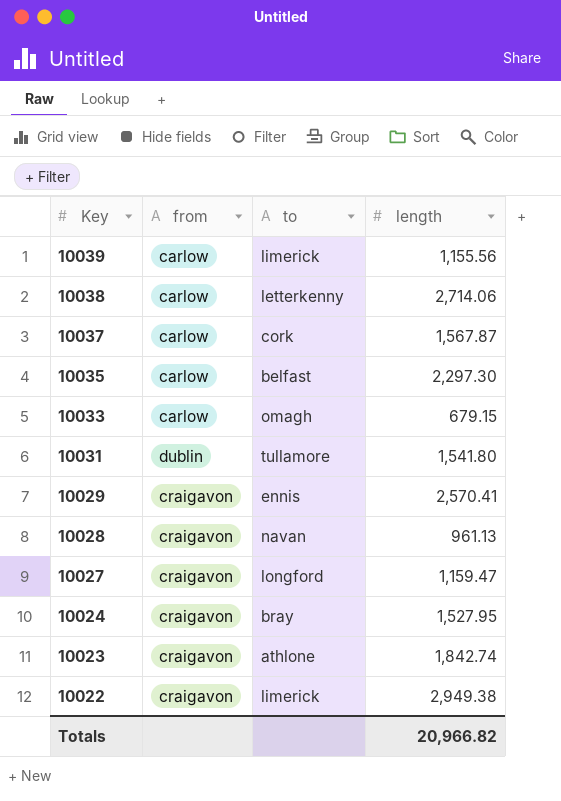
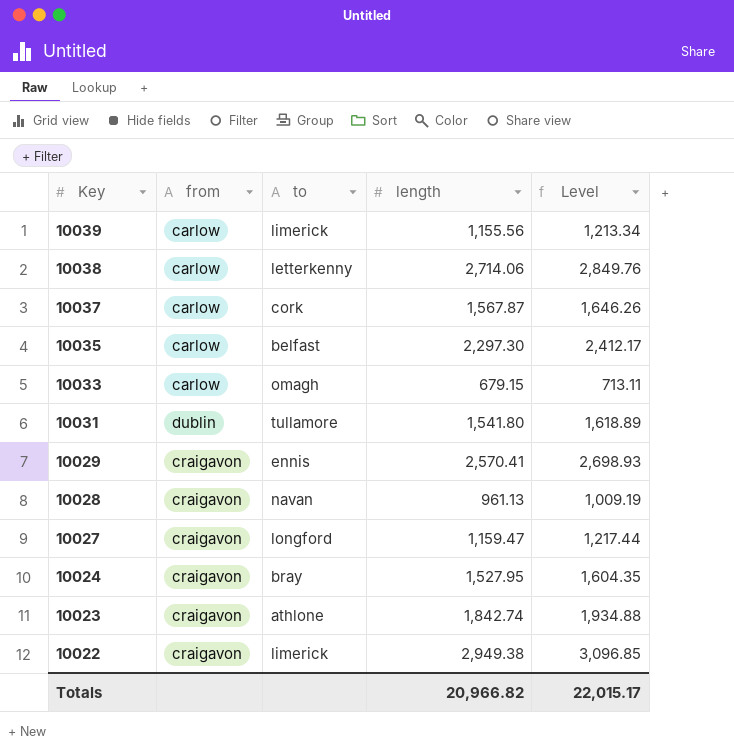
column Level | formula: none -> [length] * 1.05

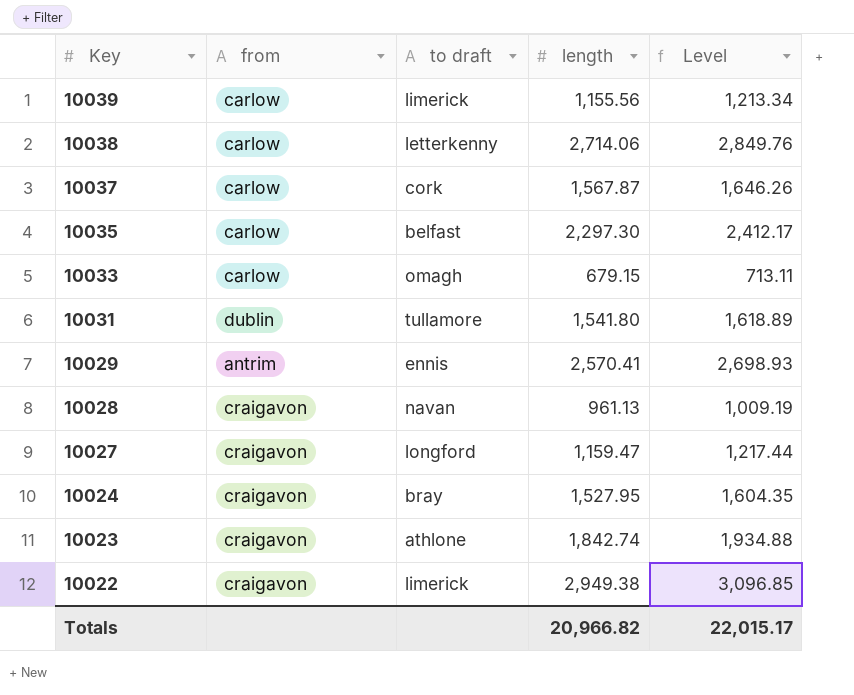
column name: to -> to draft
10029 | from: craigavon -> antrim

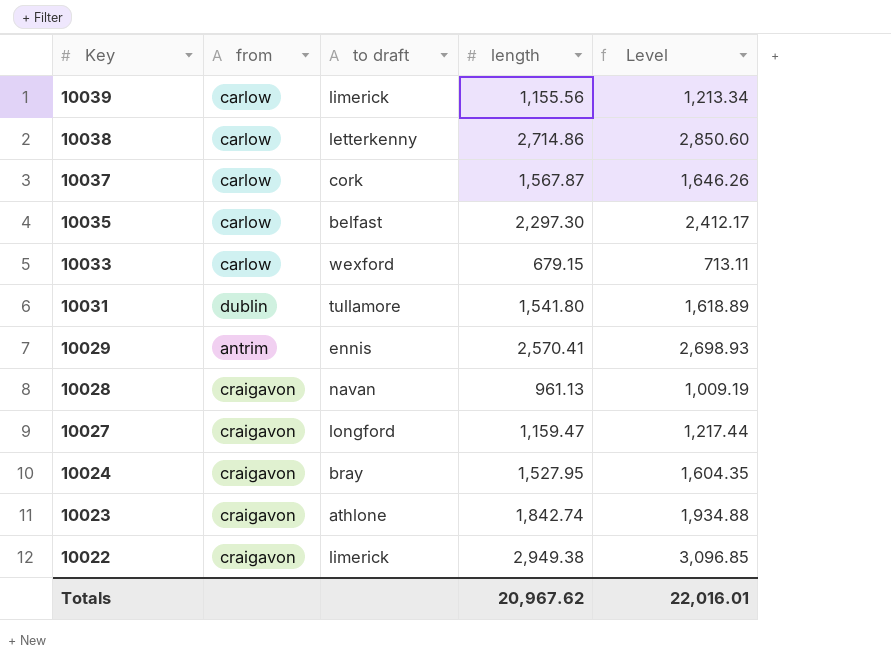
10038 | length: 2,714.06 -> 2,714.86
10038 | Level: 2,849.76 -> 2,850.60
10033 | to draft: omagh -> wexford
Totals | length: 20,966.82 -> 20,967.62
Totals | Level: 22,015.17 -> 22,016.01

